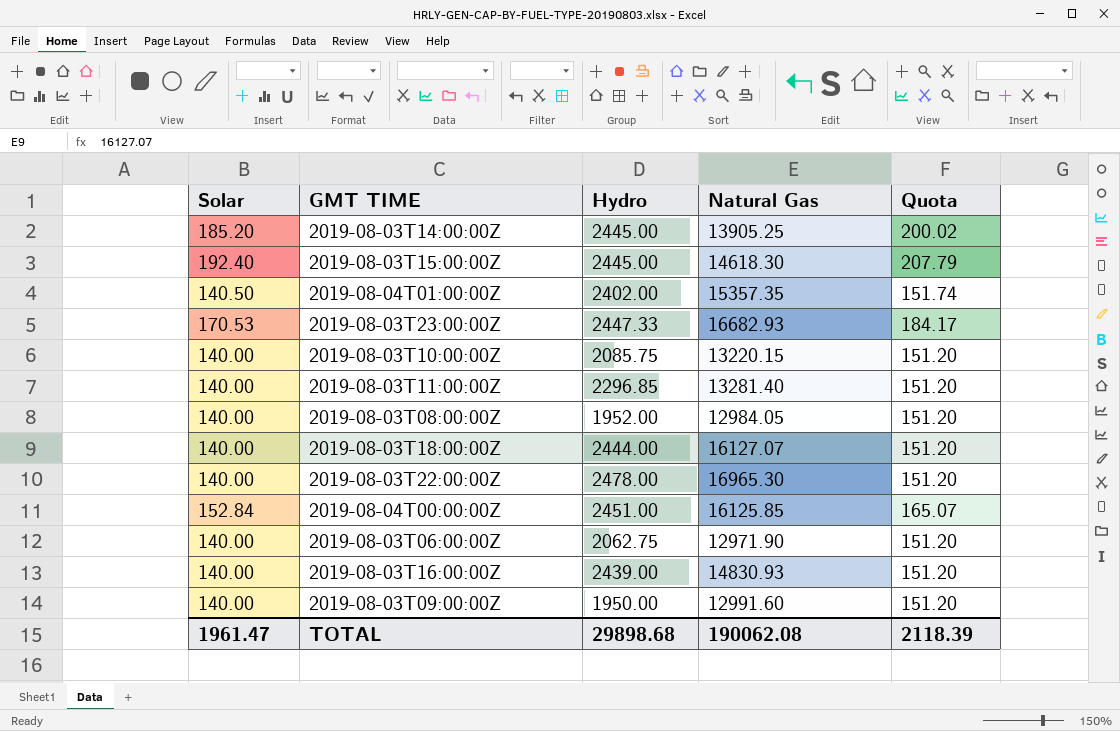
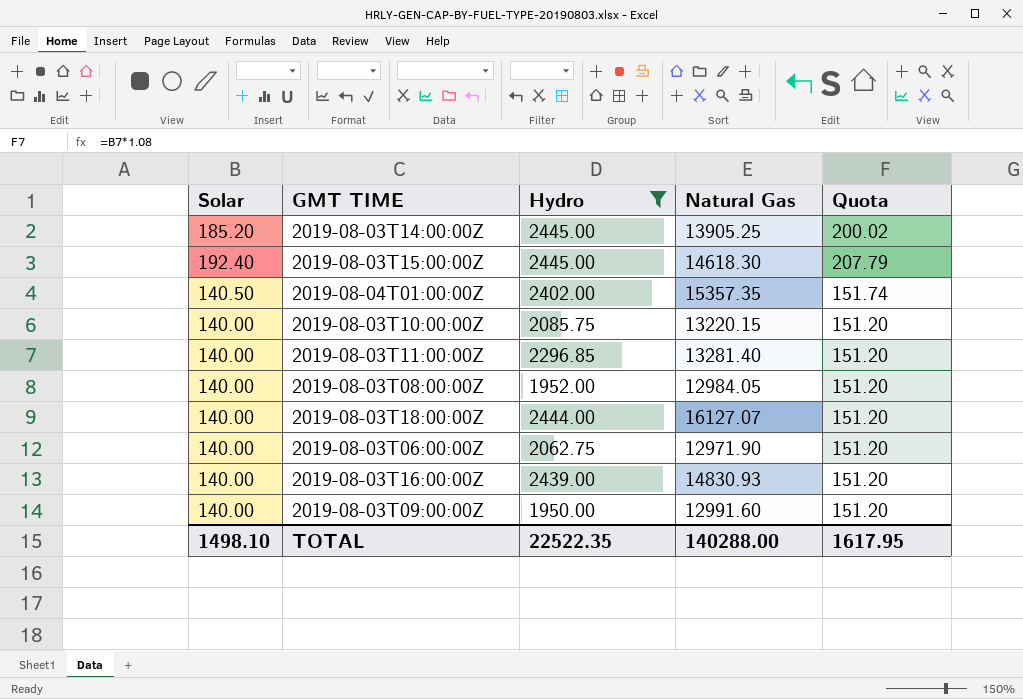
filter: none -> Hydro <= 2445.00
TOTAL | Solar: 1961.47 -> 1498.10
TOTAL | Hydro: 29898.68 -> 22522.35
TOTAL | Natural Gas: 190062.08 -> 140288.00
TOTAL | Quota: 2118.39 -> 1617.95

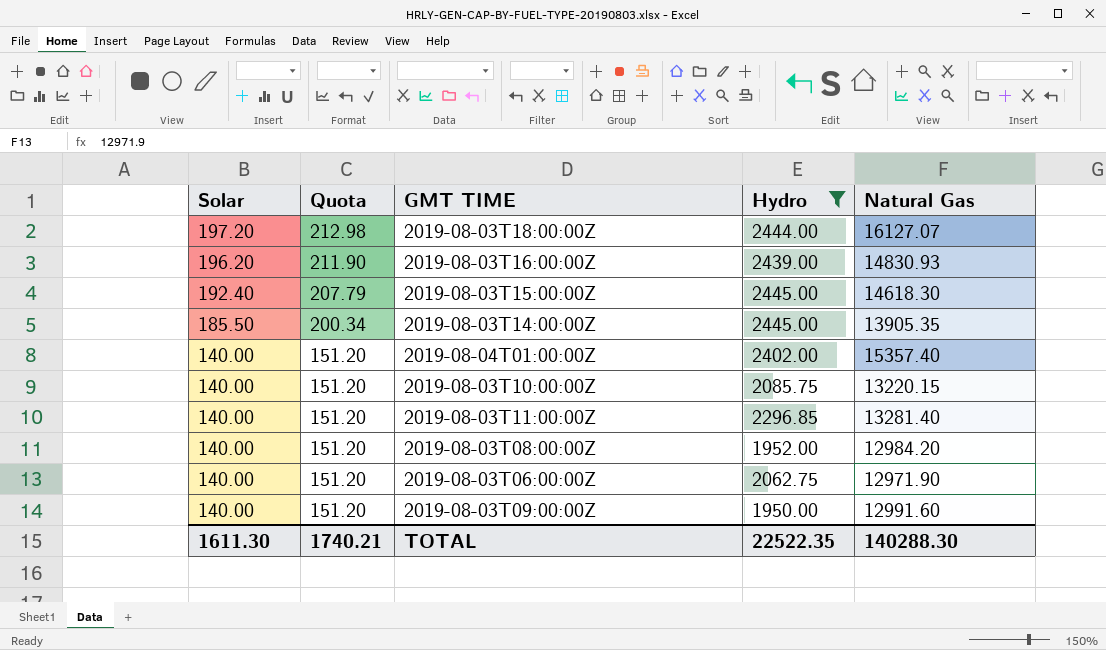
row order: none -> Solar descending
column Quota | position: 5 -> 2
2019-08-03T18:00:00Z | Solar: 140.00 -> 197.20
2019-08-03T18:00:00Z | Quota: 151.20 -> 212.98
2019-08-03T16:00:00Z | Solar: 140.00 -> 196.20
2019-08-03T16:00:00Z | Quota: 151.20 -> 211.90
2019-08-03T14:00:00Z | Solar: 185.20 -> 185.50
2019-08-03T14:00:00Z | Quota: 200.02 -> 200.34
2019-08-03T14:00:00Z | Natural Gas: 13905.25 -> 13905.35
2019-08-04T01:00:00Z | Solar: 140.50 -> 140.00
2019-08-04T01:00:00Z | Quota: 151.74 -> 151.20
2019-08-04T01:00:00Z | Natural Gas: 15357.35 -> 15357.40
2019-08-03T08:00:00Z | Natural Gas: 12984.05 -> 12984.20
TOTAL | Solar: 1498.10 -> 1611.30
TOTAL | Quota: 1617.95 -> 1740.21
TOTAL | Natural Gas: 140288.00 -> 140288.30

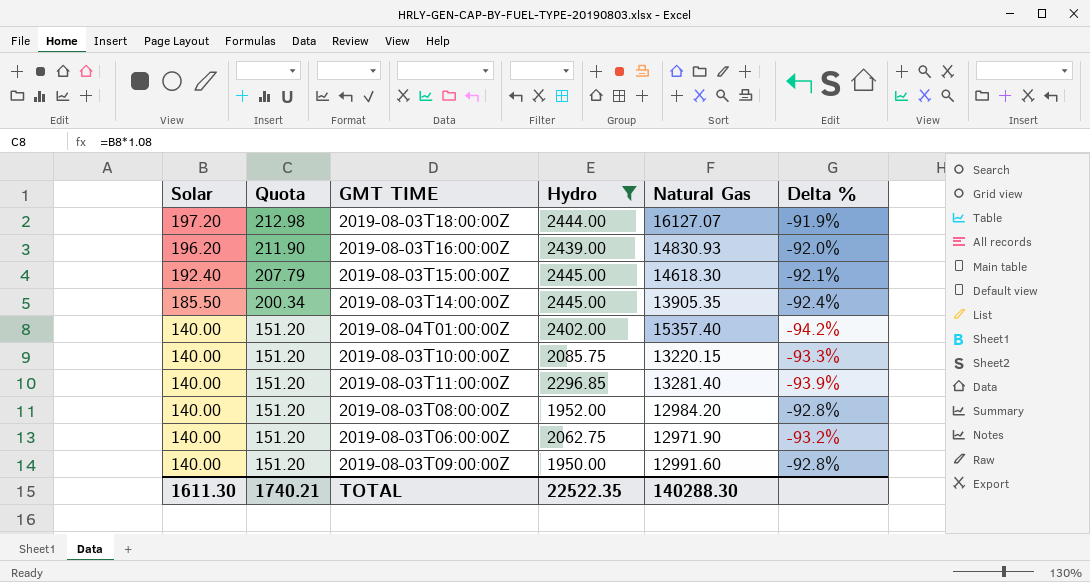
column Delta % | formula: none -> ([Solar] - [Hydro]) / [Hydro]

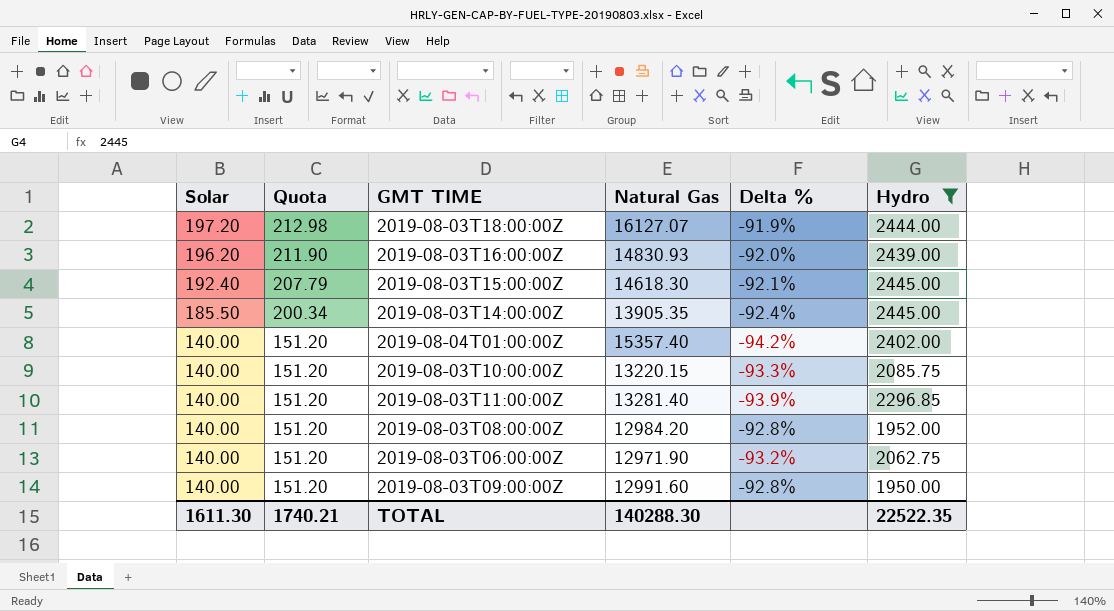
column Hydro | position: 4 -> 6

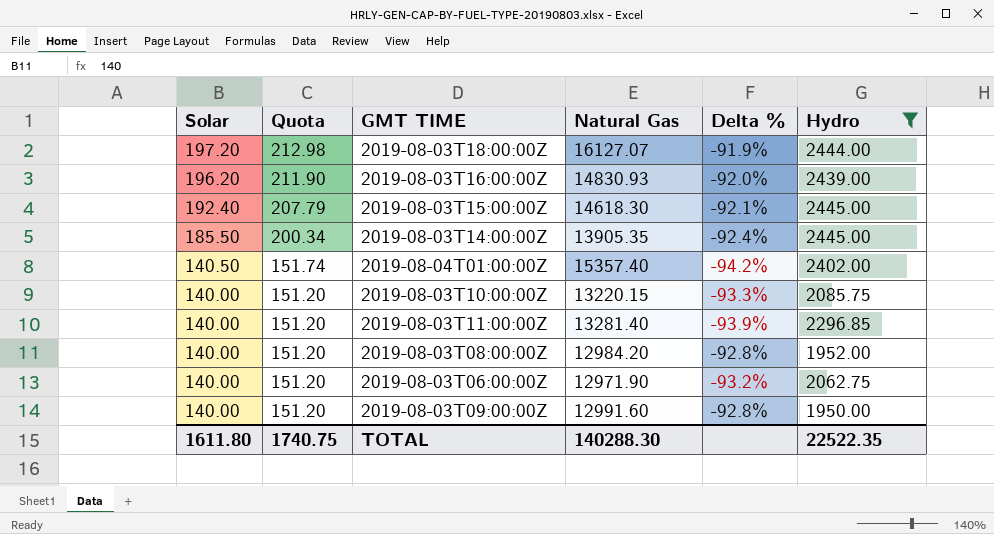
2019-08-04T01:00:00Z | Solar: 140.00 -> 140.50
2019-08-04T01:00:00Z | Quota: 151.20 -> 151.74
TOTAL | Solar: 1611.30 -> 1611.80
TOTAL | Quota: 1740.21 -> 1740.75

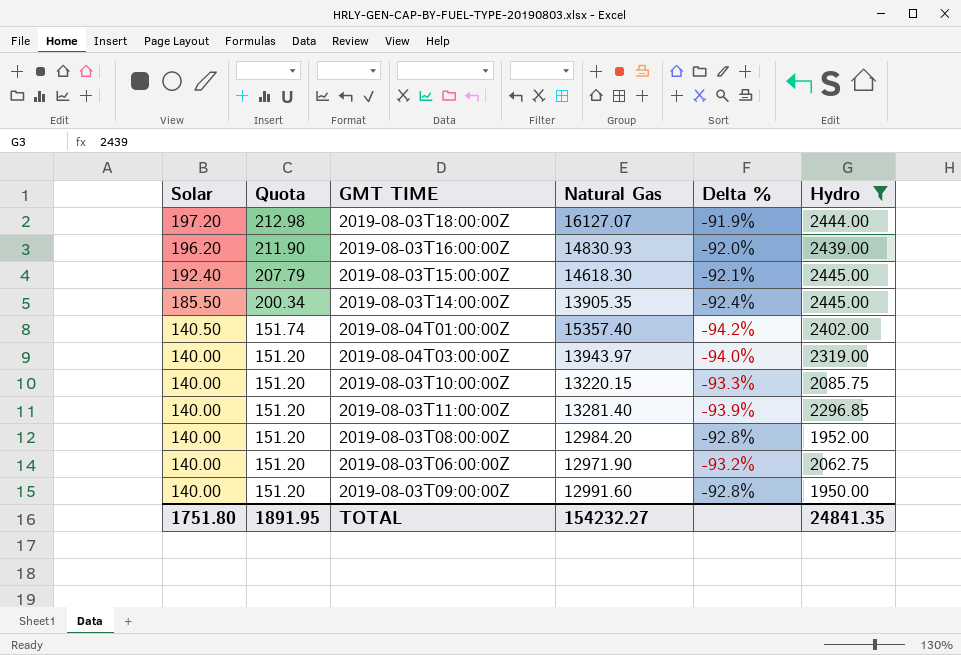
row 2019-08-04T03:00:00Z: none -> 140.00 | 151.20 | 13943.97 | -94.0% | 2319.00
TOTAL | Solar: 1611.80 -> 1751.80
TOTAL | Quota: 1740.75 -> 1891.95
TOTAL | Natural Gas: 140288.30 -> 154232.27
TOTAL | Hydro: 22522.35 -> 24841.35

